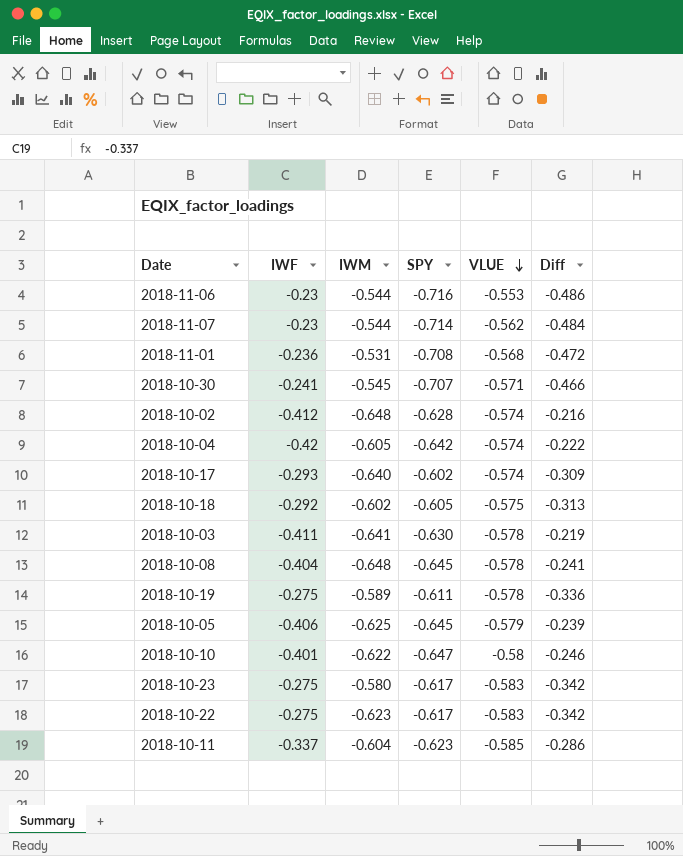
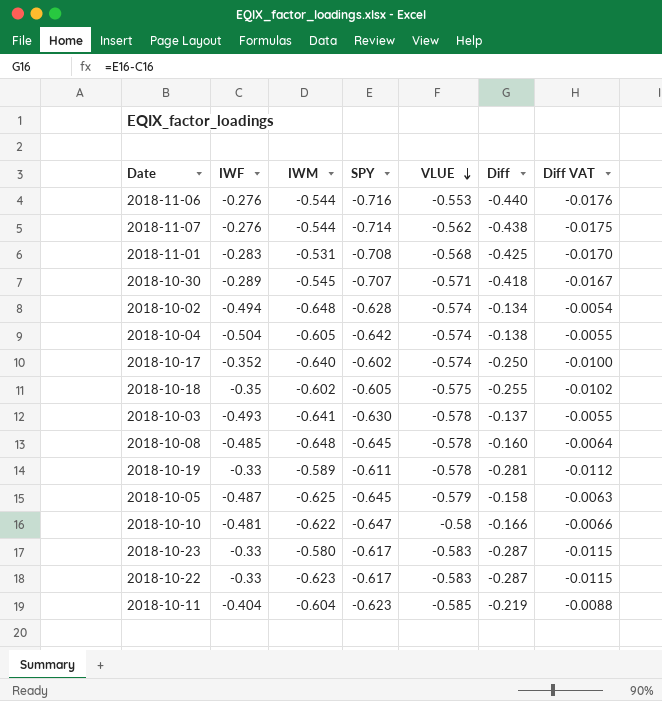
column Diff VAT | formula: none -> [Diff] * 0.04
2018-11-06 | IWF: -0.23 -> -0.276
2018-11-06 | Diff: -0.486 -> -0.440
2018-11-07 | IWF: -0.23 -> -0.276
2018-11-07 | Diff: -0.484 -> -0.438
2018-11-01 | IWF: -0.236 -> -0.283
2018-11-01 | Diff: -0.472 -> -0.425
2018-10-30 | IWF: -0.241 -> -0.289
2018-10-30 | Diff: -0.466 -> -0.418
2018-10-02 | IWF: -0.412 -> -0.494
2018-10-02 | Diff: -0.216 -> -0.134
2018-10-04 | IWF: -0.42 -> -0.504
2018-10-04 | Diff: -0.222 -> -0.138
2018-10-17 | IWF: -0.293 -> -0.352
2018-10-17 | Diff: -0.309 -> -0.250
2018-10-18 | IWF: -0.292 -> -0.35
2018-10-18 | Diff: -0.313 -> -0.255
2018-10-03 | IWF: -0.411 -> -0.493
2018-10-03 | Diff: -0.219 -> -0.137
2018-10-08 | IWF: -0.404 -> -0.485
2018-10-08 | Diff: -0.241 -> -0.160
2018-10-19 | IWF: -0.275 -> -0.33
2018-10-19 | Diff: -0.336 -> -0.281
2018-10-05 | IWF: -0.406 -> -0.487
2018-10-05 | Diff: -0.239 -> -0.158
2018-10-10 | IWF: -0.401 -> -0.481
2018-10-10 | Diff: -0.246 -> -0.166
2018-10-23 | IWF: -0.275 -> -0.33
2018-10-23 | Diff: -0.342 -> -0.287
2018-10-22 | IWF: -0.275 -> -0.33
2018-10-22 | Diff: -0.342 -> -0.287
2018-10-11 | IWF: -0.337 -> -0.404
2018-10-11 | Diff: -0.286 -> -0.219

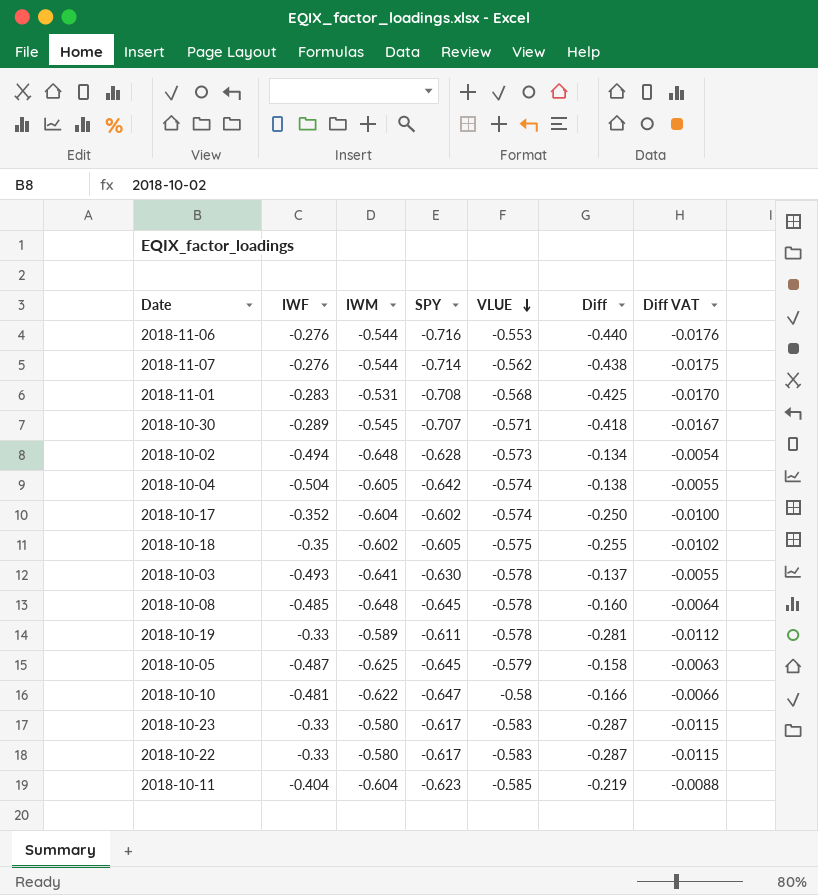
2018-10-02 | VLUE: -0.574 -> -0.573
2018-10-17 | IWM: -0.640 -> -0.604
2018-10-22 | IWM: -0.623 -> -0.580

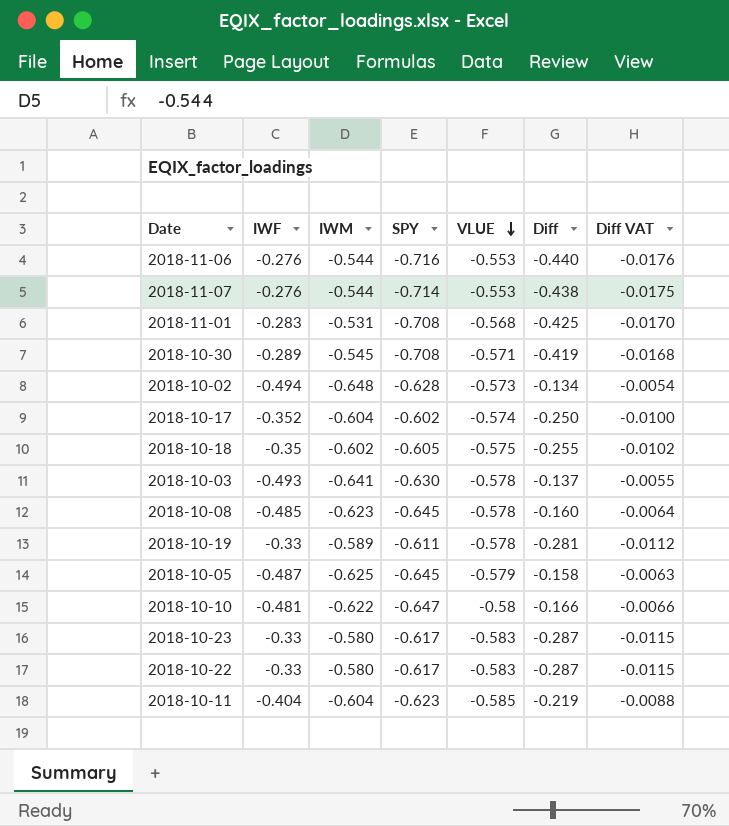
row 2018-10-04: -0.504 | -0.605 | -0.642 | -0.574 | -0.138 | -0.0055 -> none
2018-11-07 | VLUE: -0.562 -> -0.553
2018-10-30 | SPY: -0.707 -> -0.708
2018-10-30 | Diff: -0.418 -> -0.419
2018-10-30 | Diff VAT: -0.0167 -> -0.0168
2018-10-08 | IWM: -0.648 -> -0.623

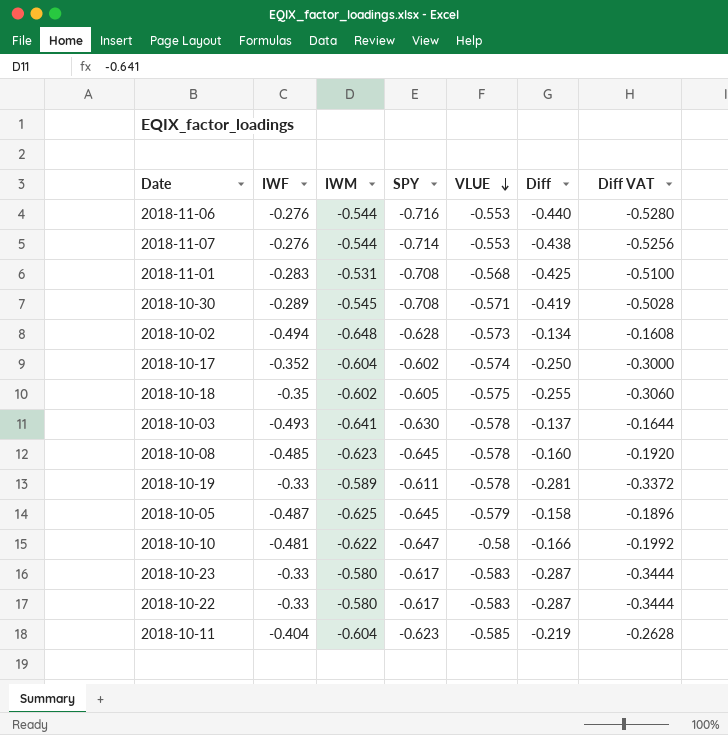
column Diff VAT | formula: [Diff] * 0.04 -> [Diff] * 1.2

